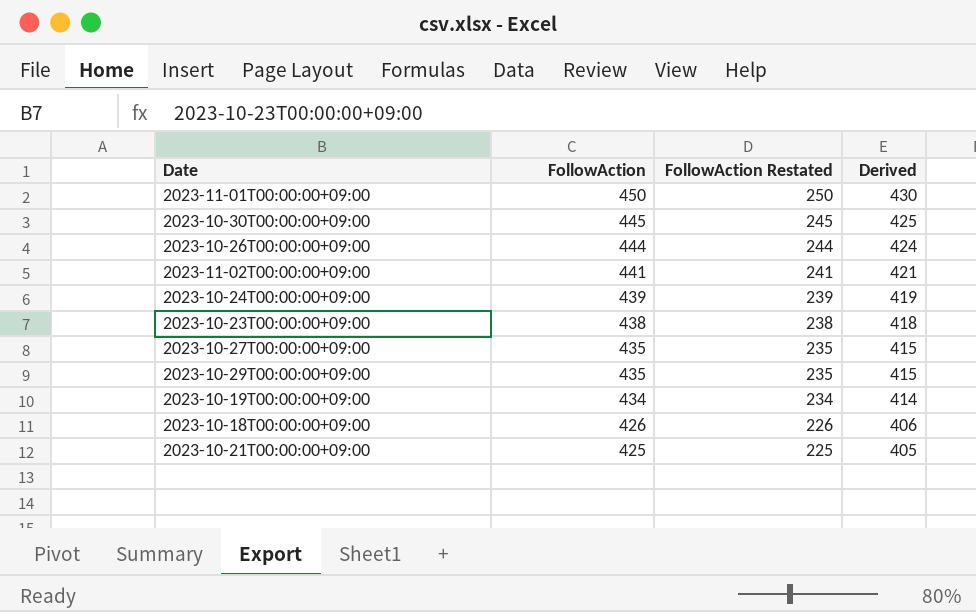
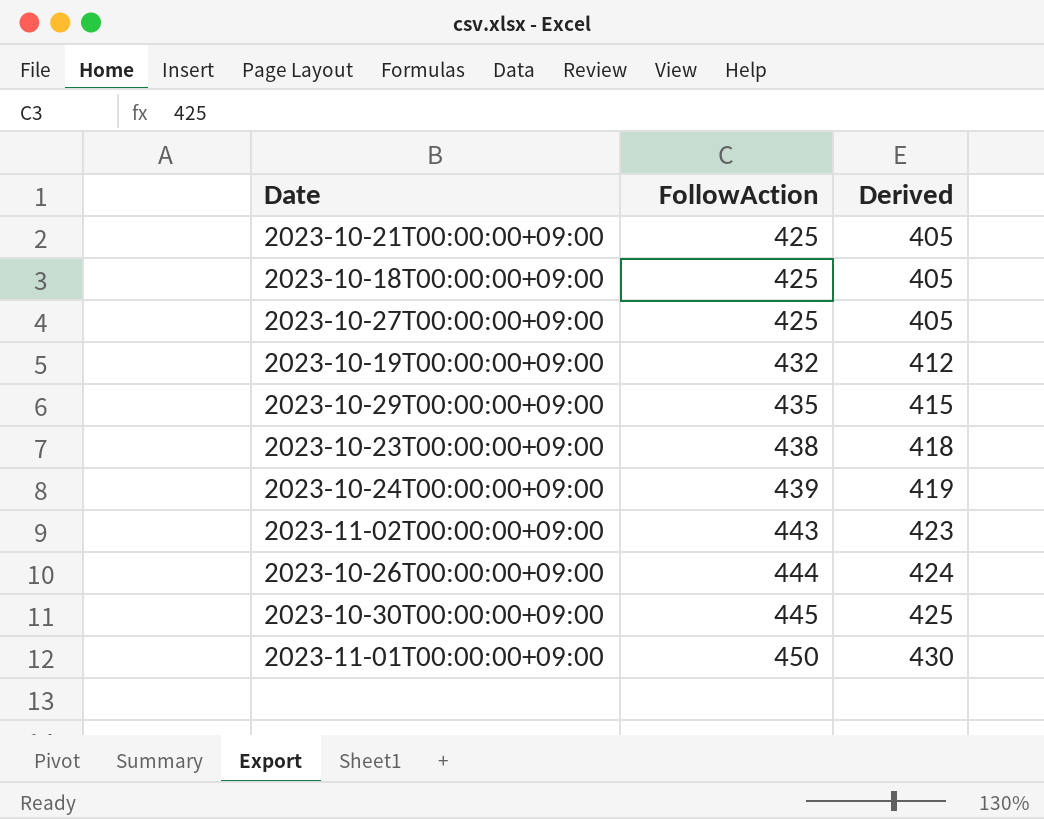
row order: FollowAction descending -> FollowAction ascending
column FollowAction Restated | formula: [FollowAction] - 200 -> none
2023-10-18T00:00:00+09:00 | FollowAction: 426 -> 425
2023-10-18T00:00:00+09:00 | Derived: 406 -> 405
2023-10-27T00:00:00+09:00 | FollowAction: 435 -> 425
2023-10-27T00:00:00+09:00 | Derived: 415 -> 405
2023-10-19T00:00:00+09:00 | FollowAction: 434 -> 432
2023-10-19T00:00:00+09:00 | Derived: 414 -> 412
2023-11-02T00:00:00+09:00 | FollowAction: 441 -> 443
2023-11-02T00:00:00+09:00 | Derived: 421 -> 423

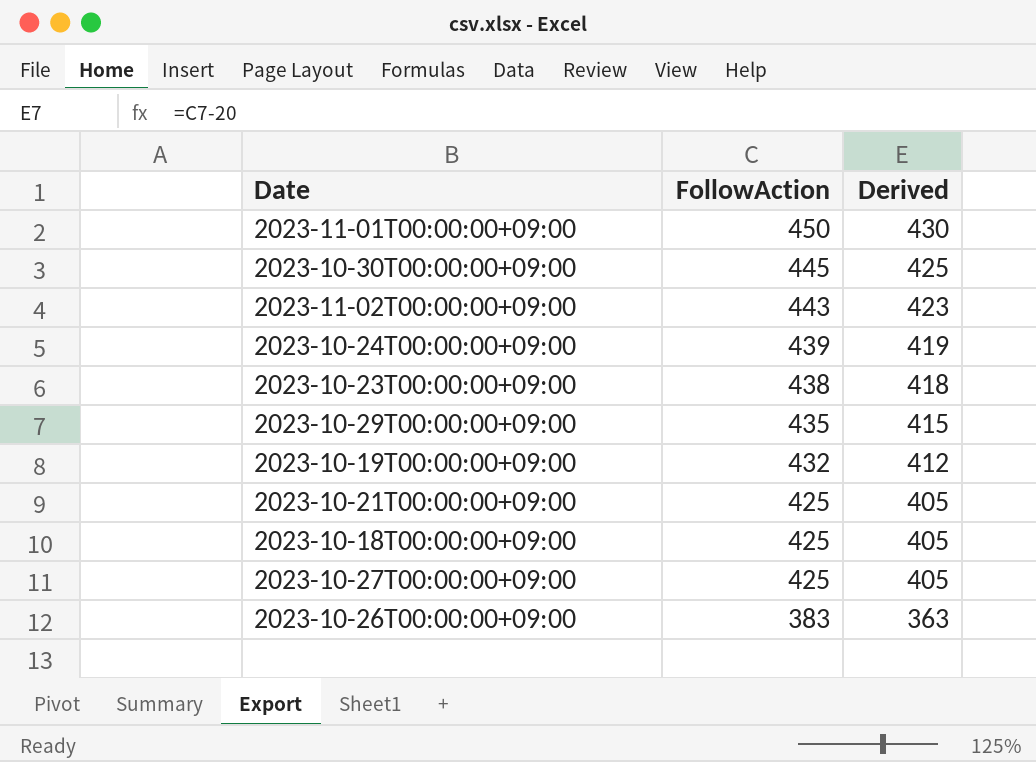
row order: FollowAction ascending -> FollowAction descending
2023-10-26T00:00:00+09:00 | FollowAction: 444 -> 383
2023-10-26T00:00:00+09:00 | Derived: 424 -> 363

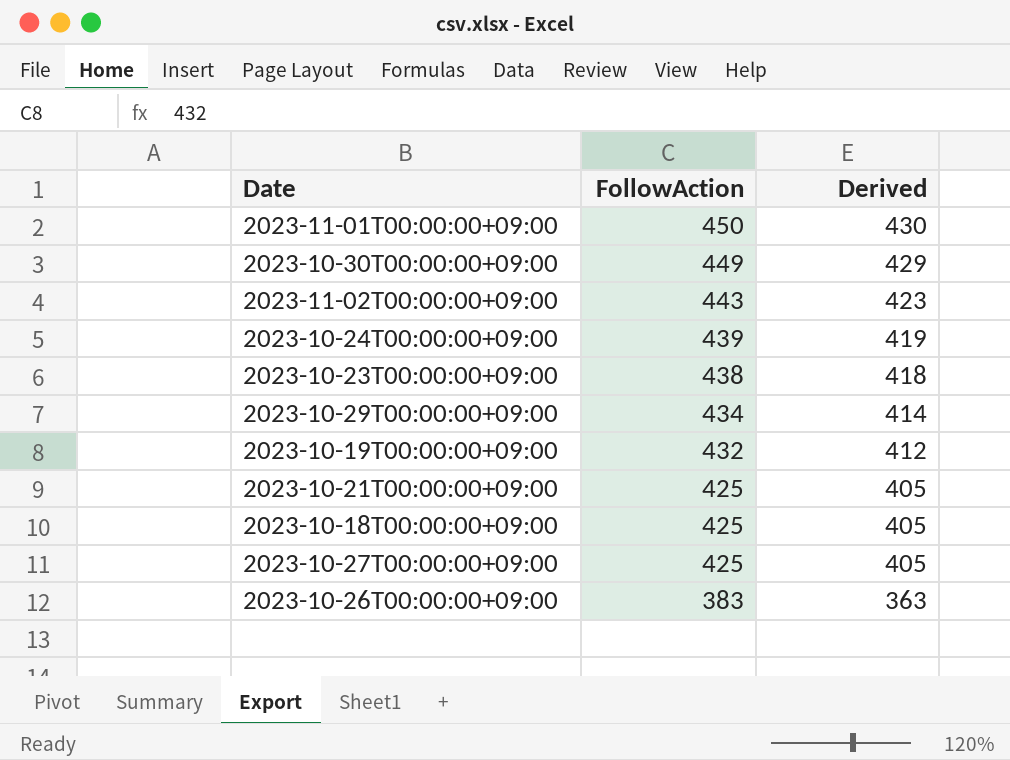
2023-10-30T00:00:00+09:00 | FollowAction: 445 -> 449
2023-10-30T00:00:00+09:00 | Derived: 425 -> 429
2023-10-29T00:00:00+09:00 | FollowAction: 435 -> 434
2023-10-29T00:00:00+09:00 | Derived: 415 -> 414

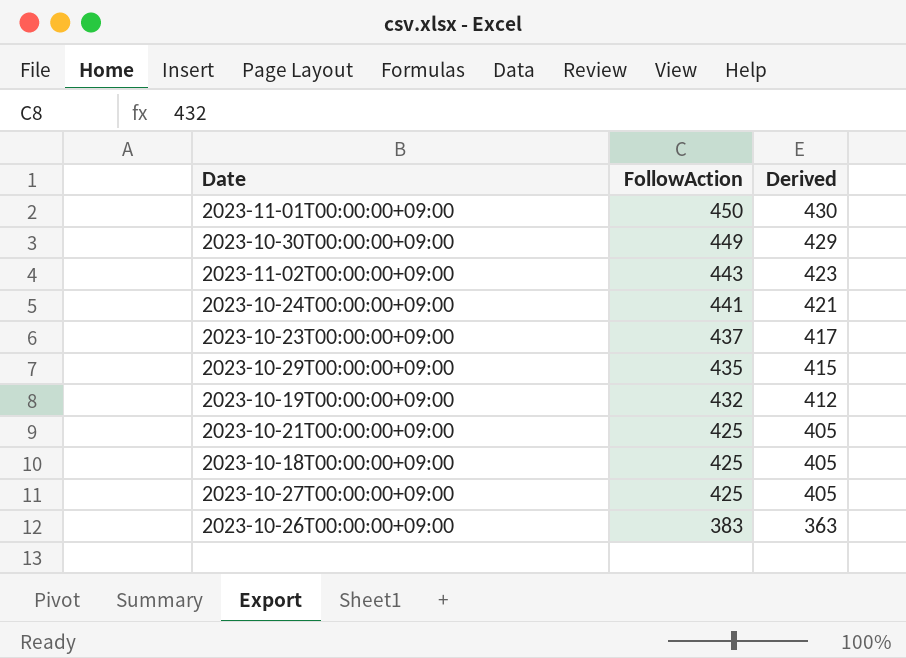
2023-10-24T00:00:00+09:00 | FollowAction: 439 -> 441
2023-10-24T00:00:00+09:00 | Derived: 419 -> 421
2023-10-23T00:00:00+09:00 | FollowAction: 438 -> 437
2023-10-23T00:00:00+09:00 | Derived: 418 -> 417
2023-10-29T00:00:00+09:00 | FollowAction: 434 -> 435
2023-10-29T00:00:00+09:00 | Derived: 414 -> 415

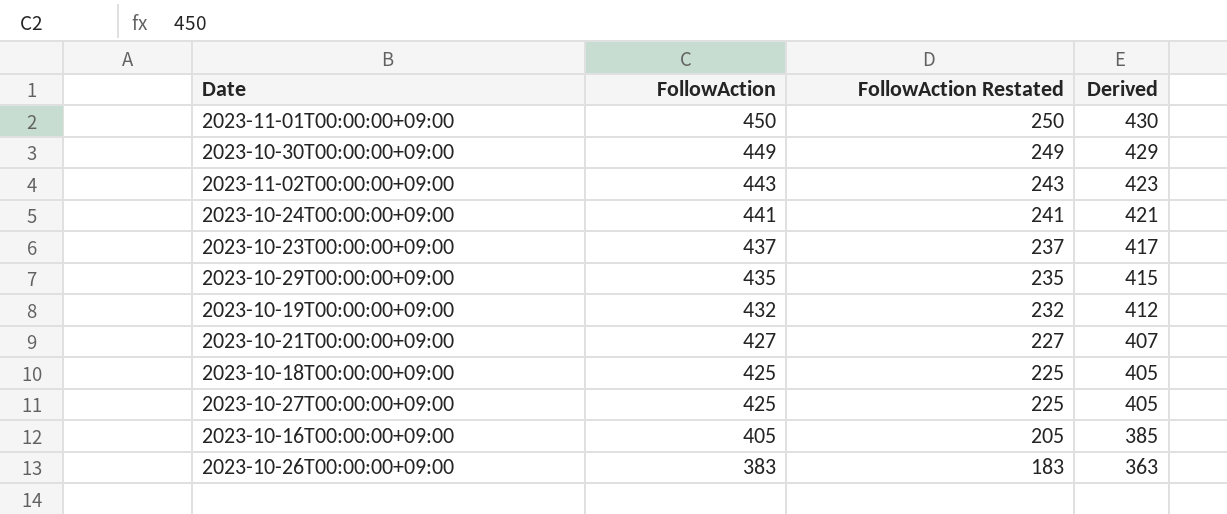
column FollowAction Restated | formula: none -> [FollowAction] - 200
2023-10-21T00:00:00+09:00 | FollowAction: 425 -> 427
2023-10-21T00:00:00+09:00 | Derived: 405 -> 407
row 2023-10-16T00:00:00+09:00: none -> 405 | 205 | 385

